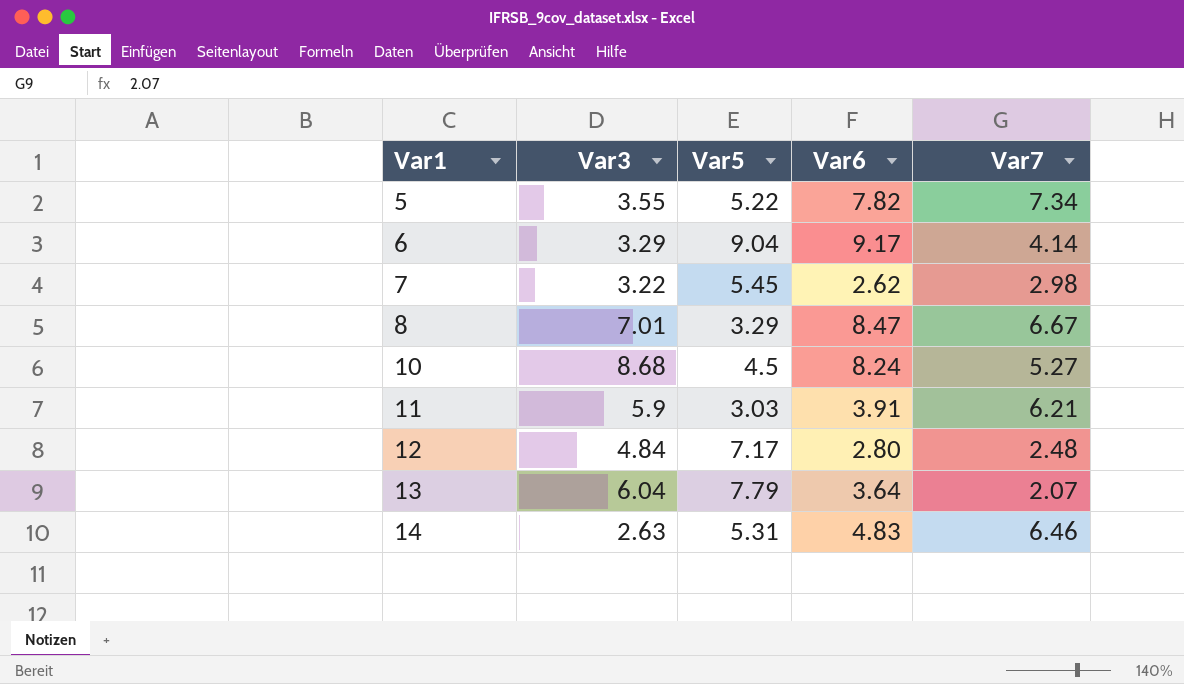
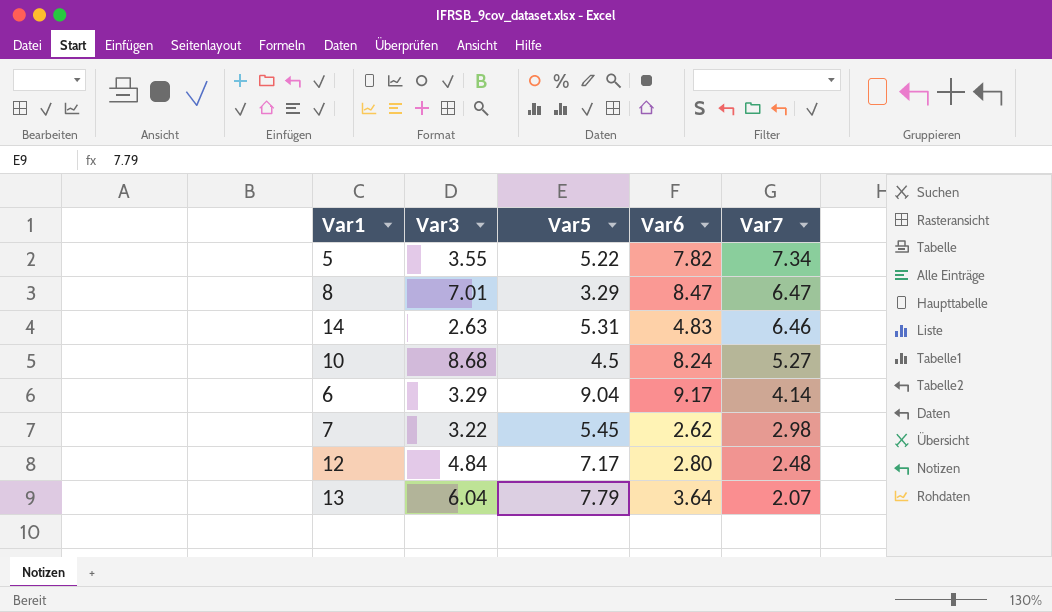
row order: Var1 ascending -> Var7 descending
row 11: 5.9 | 3.03 | 3.91 | 6.21 -> none
8 | Var7: 6.67 -> 6.47

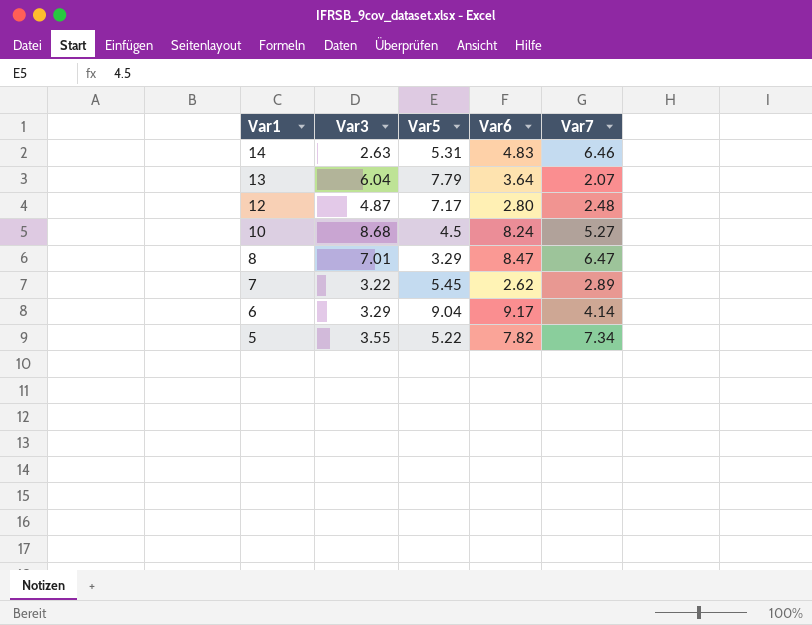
row order: Var7 descending -> Var1 descending
12 | Var3: 4.84 -> 4.87
7 | Var7: 2.98 -> 2.89

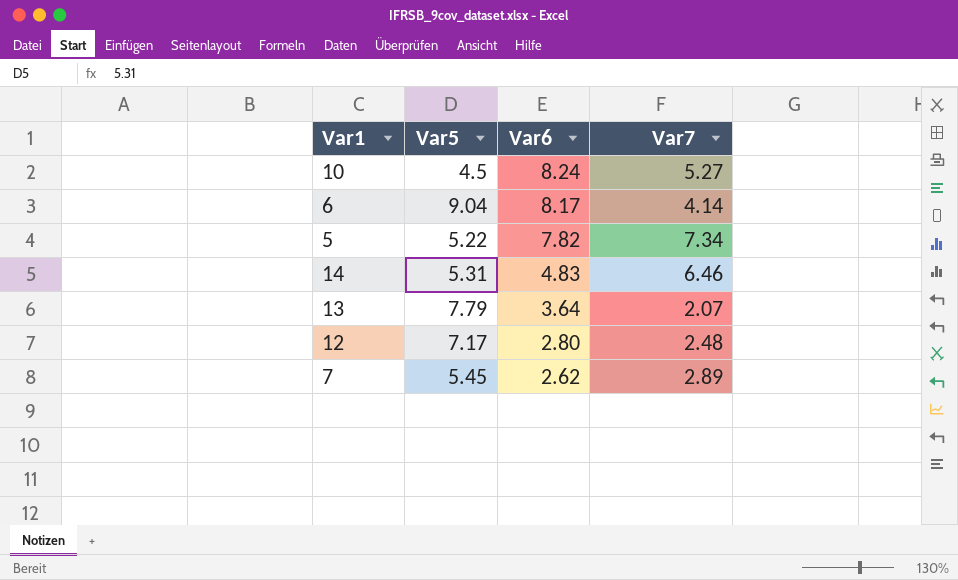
row order: Var1 descending -> Var6 descending
column Var3 | position: 2 -> none
row 8: 7.01 | 3.29 | 8.47 | 6.47 -> none
6 | Var6: 9.17 -> 8.17

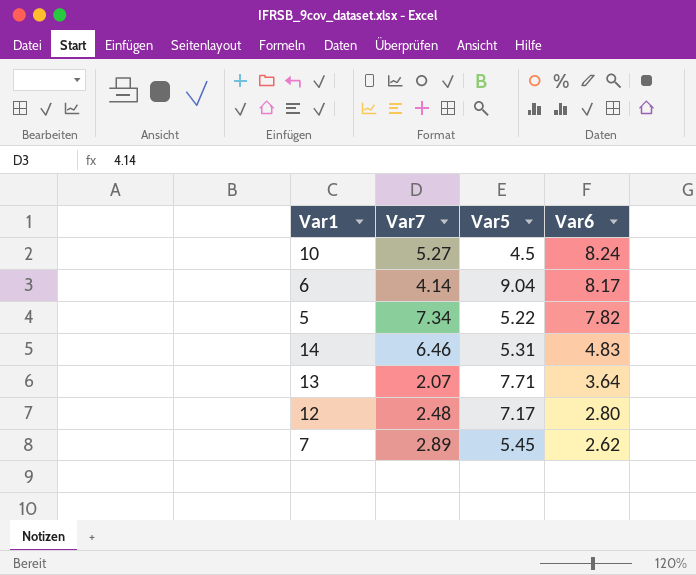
column Var7 | position: 4 -> 2
13 | Var5: 7.79 -> 7.71

